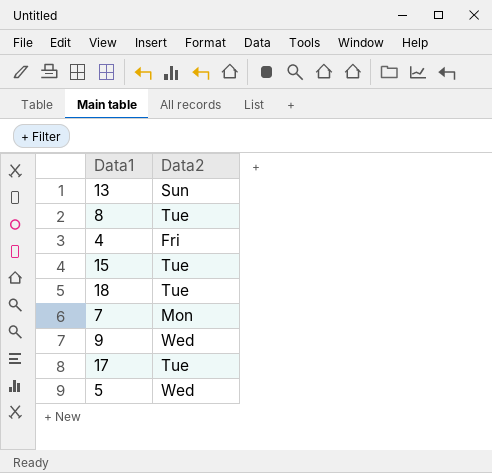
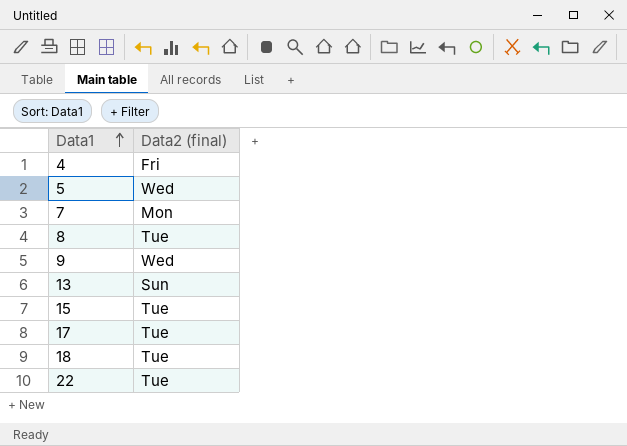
row order: none -> Data1 ascending
column name: Data2 -> Data2 (final)
row 22: none -> Tue

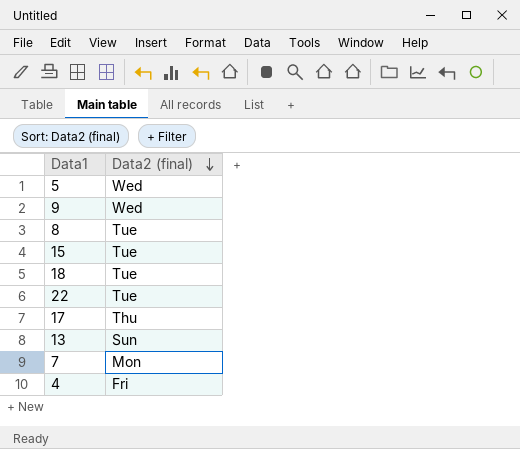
row order: Data1 ascending -> Data2 (final) descending
17 | Data2 (final): Tue -> Thu

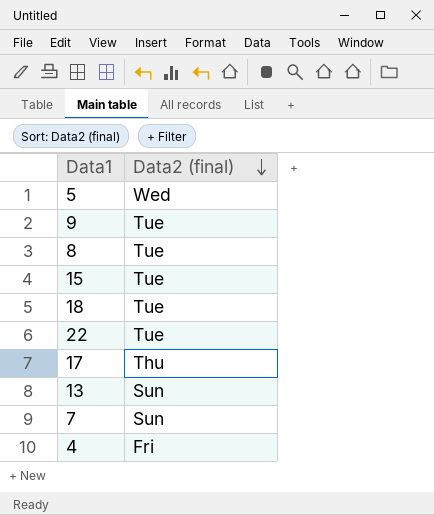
9 | Data2 (final): Wed -> Tue
7 | Data2 (final): Mon -> Sun

